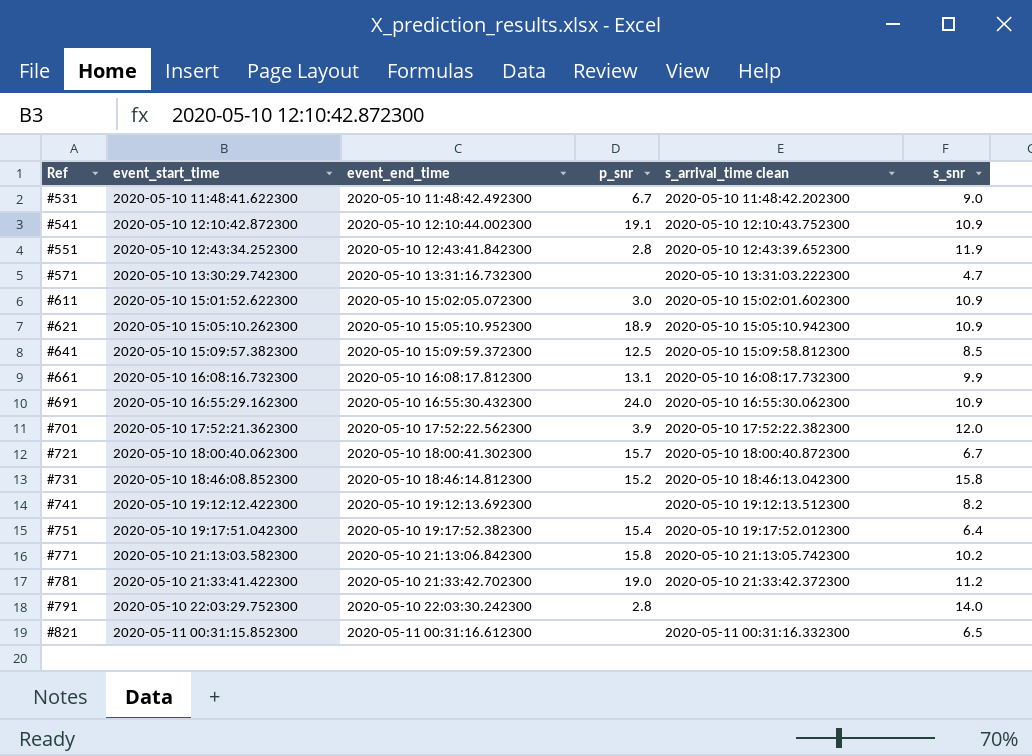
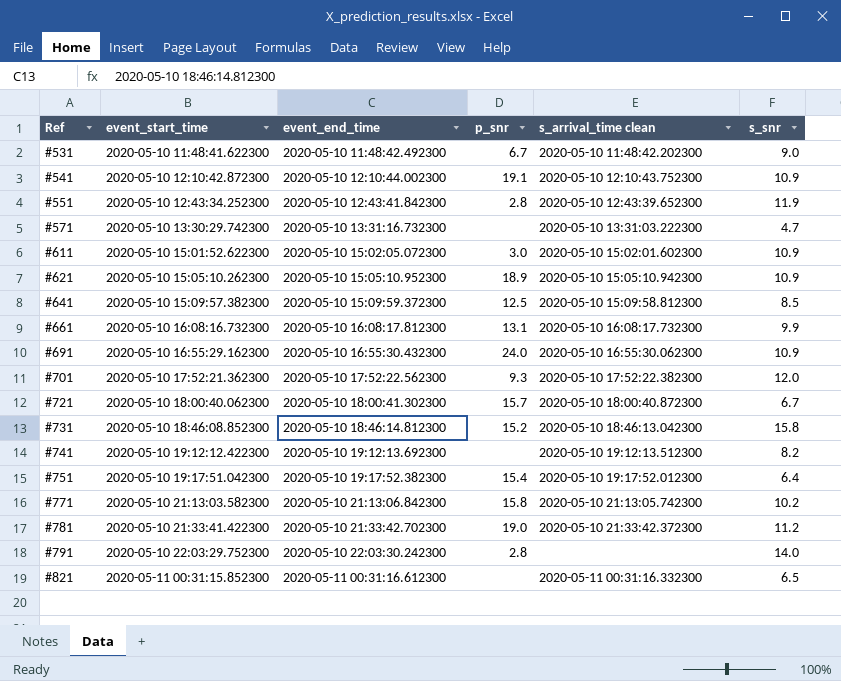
#701 | p_snr: 3.9 -> 9.3

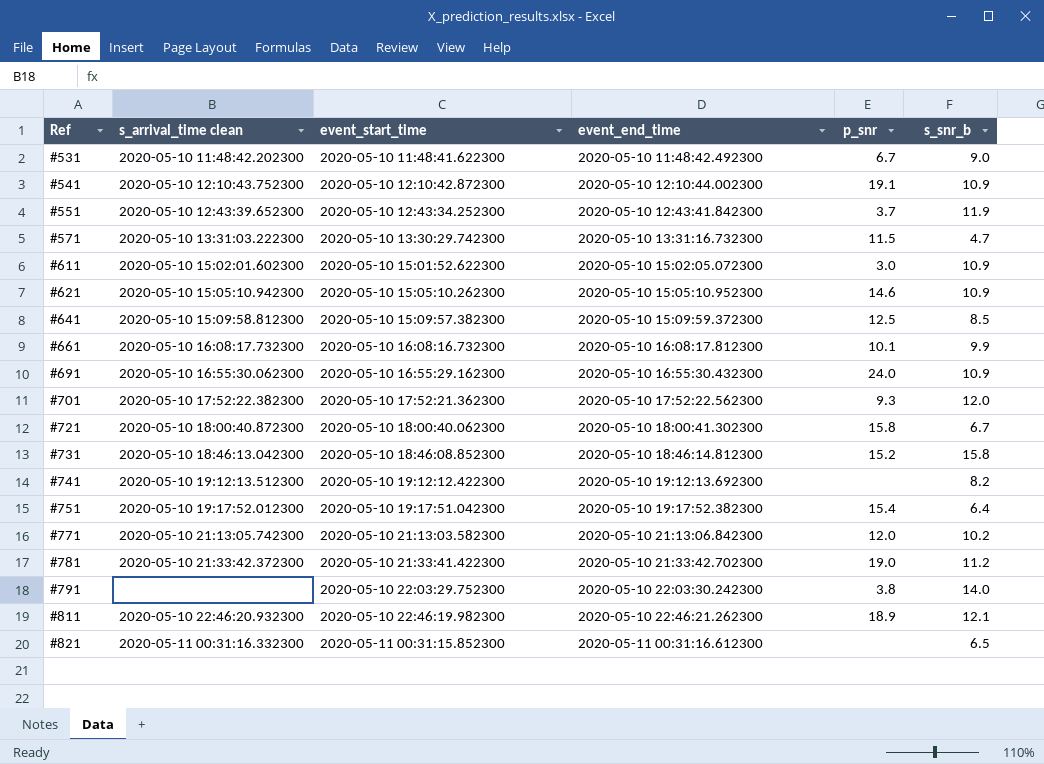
column s_arrival_time clean | position: 5 -> 2
column name: s_snr -> s_snr_b
#551 | p_snr: 2.8 -> 3.7
#571 | p_snr: none -> 11.5
#621 | p_snr: 18.9 -> 14.6
#661 | p_snr: 13.1 -> 10.1
#721 | p_snr: 15.7 -> 15.8
#771 | p_snr: 15.8 -> 12.0
#791 | p_snr: 2.8 -> 3.8
row #811: none -> 2020-05-10 22:46:20.932300 | 2020-05-10 22:46:19.982300 | 2020-05-10 22:46:21.262300 | 18.9 | 12.1

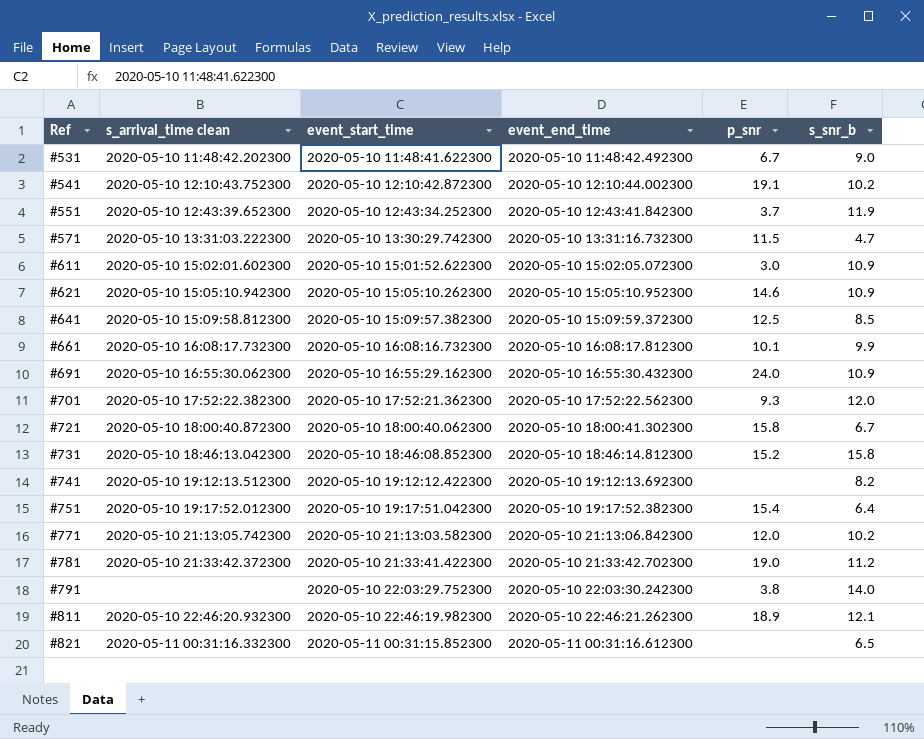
#541 | s_snr_b: 10.9 -> 10.2

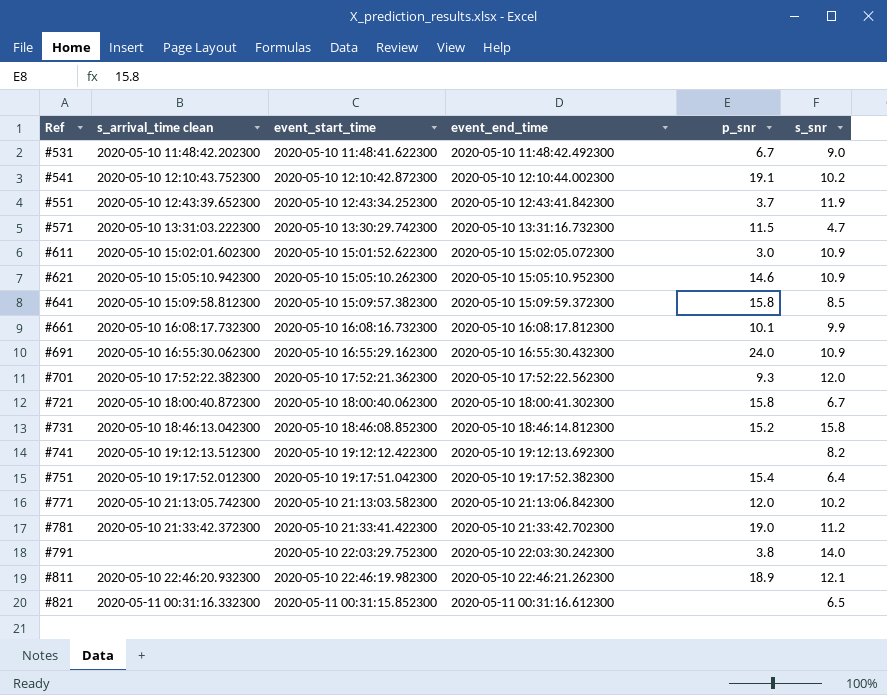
column name: s_snr_b -> s_snr
#641 | p_snr: 12.5 -> 15.8

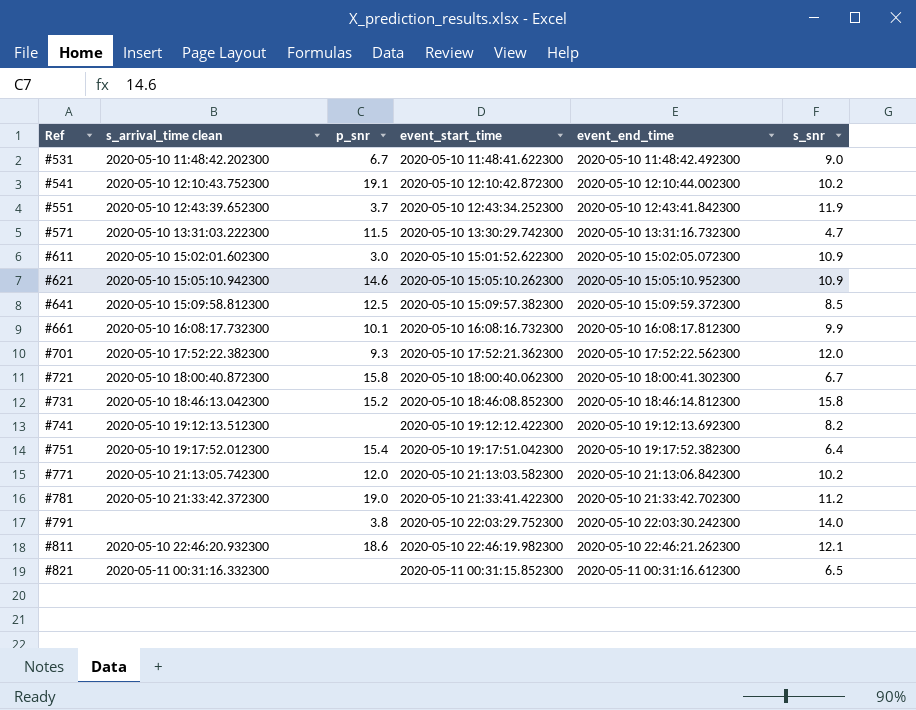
column p_snr | position: 5 -> 3
row #691: 2020-05-10 16:55:30.062300 | 2020-05-10 16:55:29.162300 | 2020-05-10 16:55:30.432300 | 24.0 | 10.9 -> none
#641 | p_snr: 15.8 -> 12.5
#811 | p_snr: 18.9 -> 18.6

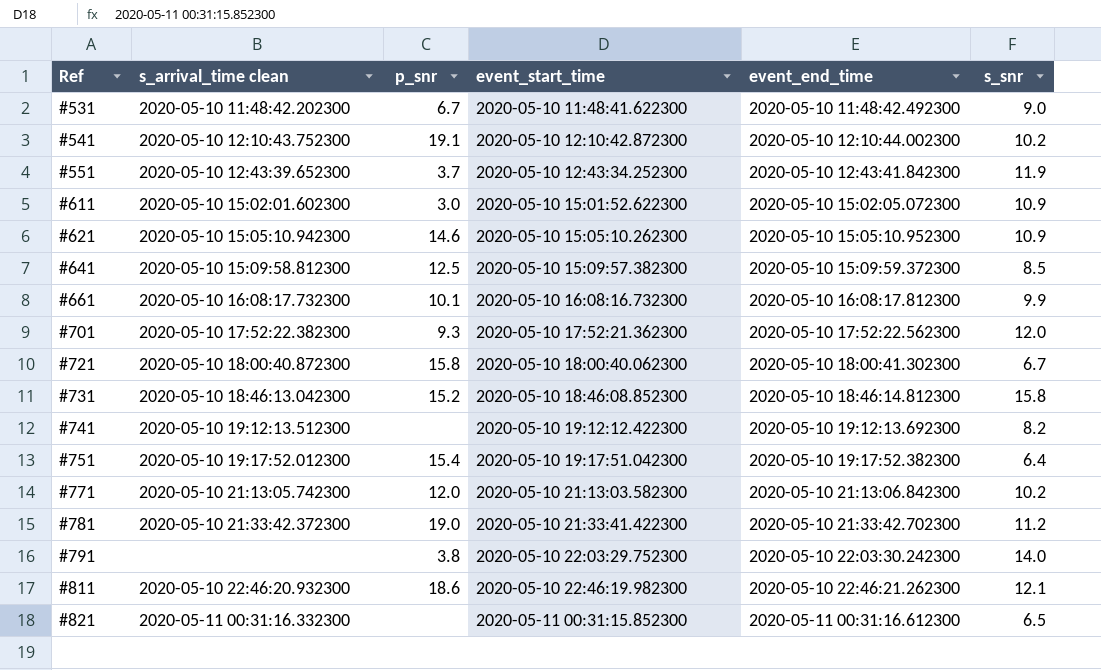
row #571: 2020-05-10 13:31:03.222300 | 11.5 | 2020-05-10 13:30:29.742300 | 2020-05-10 13:31:16.732300 | 4.7 -> none

